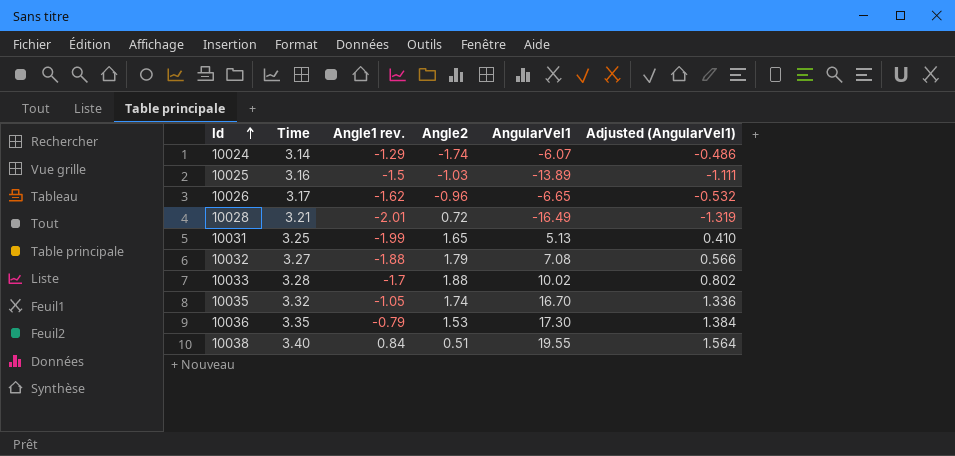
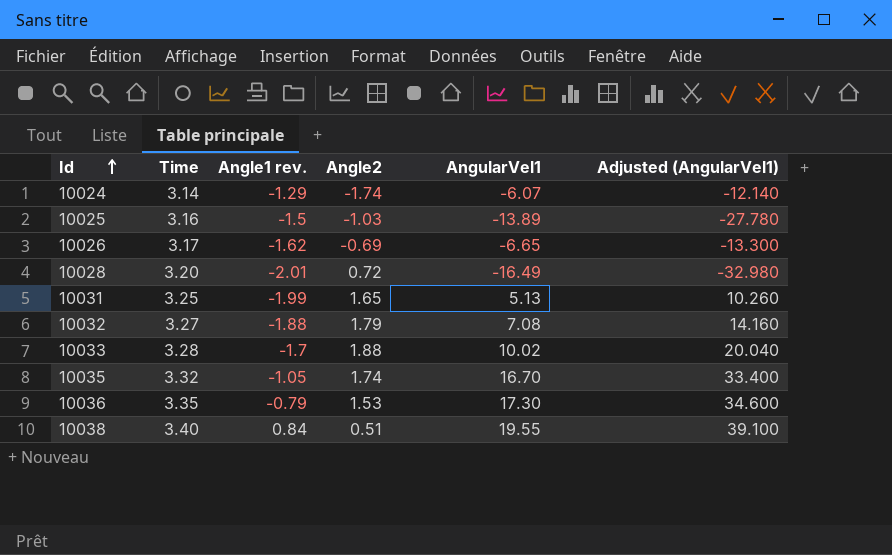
column Adjusted (AngularVel1) | formula: [AngularVel1] * 0.08 -> [AngularVel1] * 2
10026 | Angle2: -0.96 -> -0.69
10028 | Time: 3.21 -> 3.20

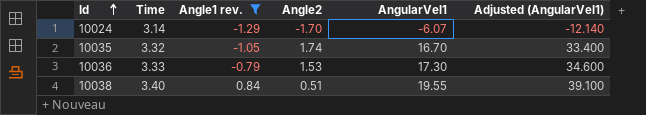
filter: none -> Angle1 rev. >= -1.29
10024 | Angle2: -1.74 -> -1.70
10036 | Time: 3.35 -> 3.33

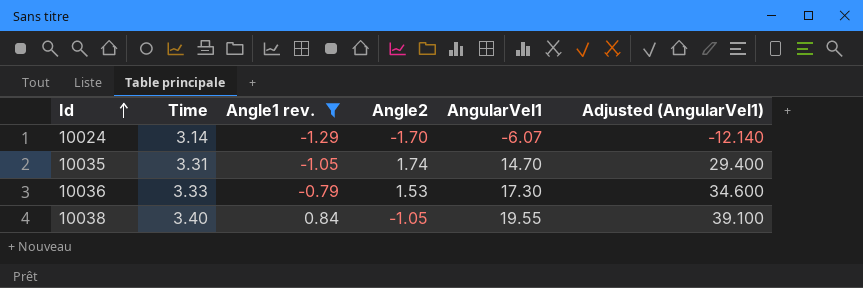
10035 | Time: 3.32 -> 3.31
10035 | AngularVel1: 16.70 -> 14.70
10035 | Adjusted (AngularVel1): 33.400 -> 29.400
10038 | Angle2: 0.51 -> -1.05

